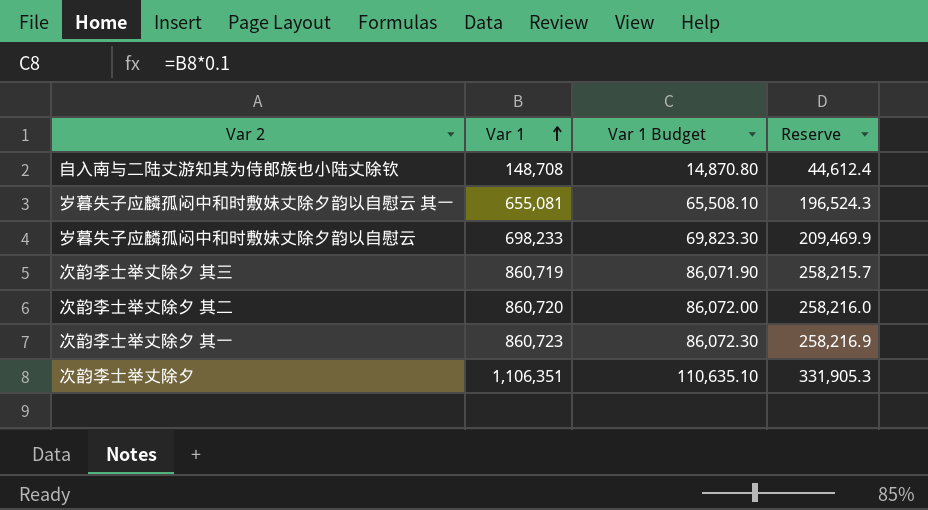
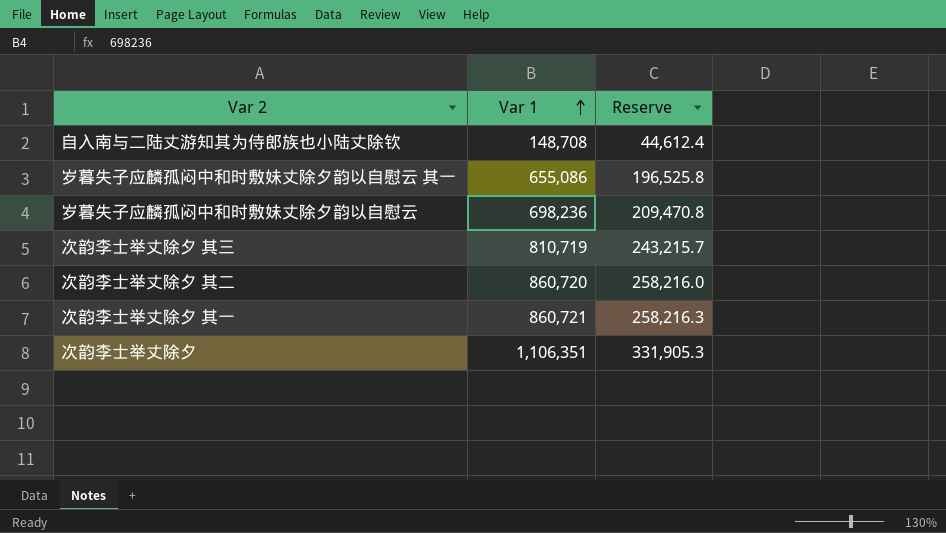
column Var 1 Budget | formula: [Var 1] * 0.1 -> none
岁暮失子应麟孤闷中和时敷妹丈除夕韵以自慰云 其一 | Var 1: 655,081 -> 655,086
岁暮失子应麟孤闷中和时敷妹丈除夕韵以自慰云 其一 | Reserve: 196,524.3 -> 196,525.8
岁暮失子应麟孤闷中和时敷妹丈除夕韵以自慰云 | Var 1: 698,233 -> 698,236
岁暮失子应麟孤闷中和时敷妹丈除夕韵以自慰云 | Reserve: 209,469.9 -> 209,470.8
次韵李士举丈除夕 其三 | Var 1: 860,719 -> 810,719
次韵李士举丈除夕 其三 | Reserve: 258,215.7 -> 243,215.7
次韵李士举丈除夕 其一 | Var 1: 860,723 -> 860,721
次韵李士举丈除夕 其一 | Reserve: 258,216.9 -> 258,216.3

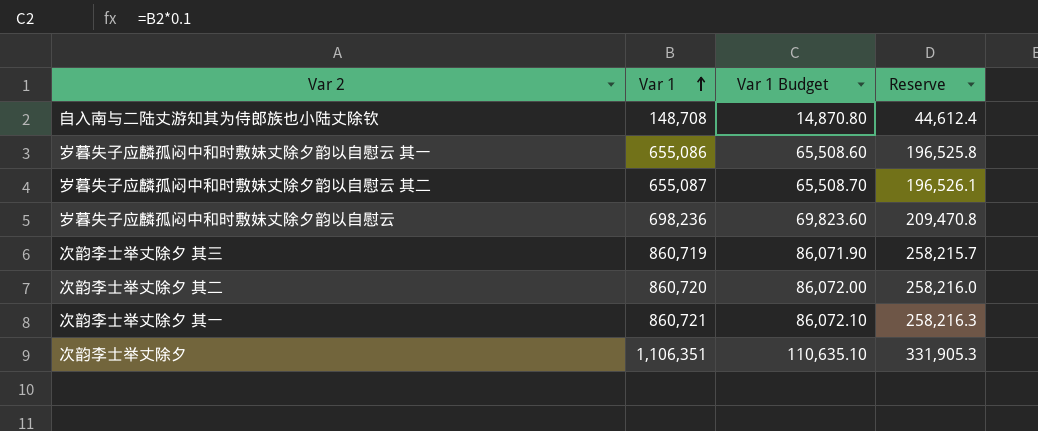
column Var 1 Budget | formula: none -> [Var 1] * 0.1
row 岁暮失子应麟孤闷中和时敷妹丈除夕韵以自慰云 其二: none -> 655,087 | 65,508.70 | 196,526.1
次韵李士举丈除夕 其三 | Var 1: 810,719 -> 860,719
次韵李士举丈除夕 其三 | Reserve: 243,215.7 -> 258,215.7

